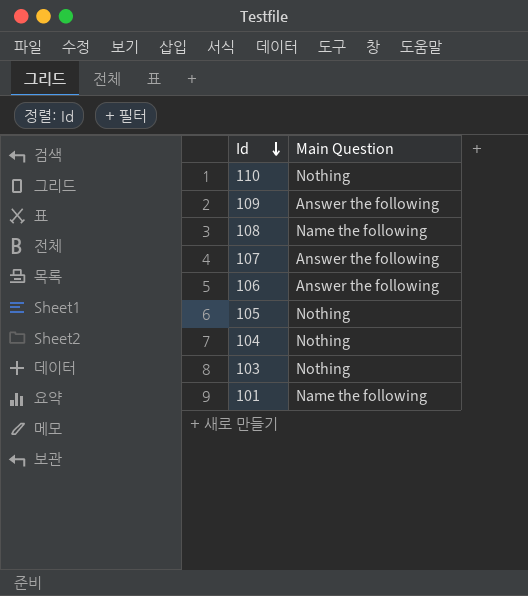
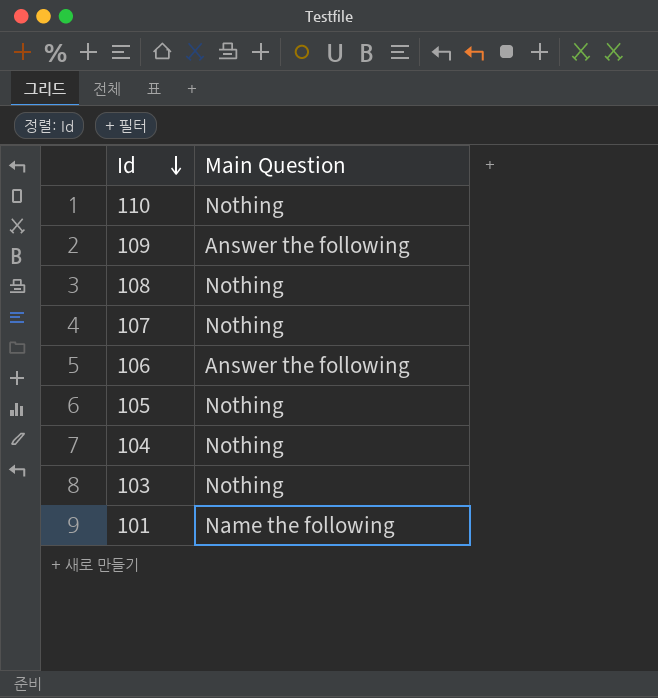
108 | Main Question: Name the following -> Nothing
107 | Main Question: Answer the following -> Nothing

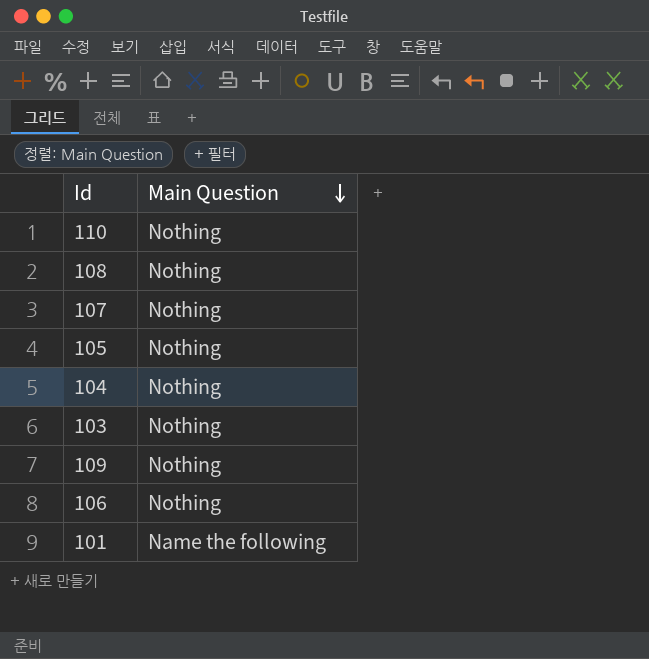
row order: Id descending -> Main Question descending
109 | Main Question: Answer the following -> Nothing
106 | Main Question: Answer the following -> Nothing

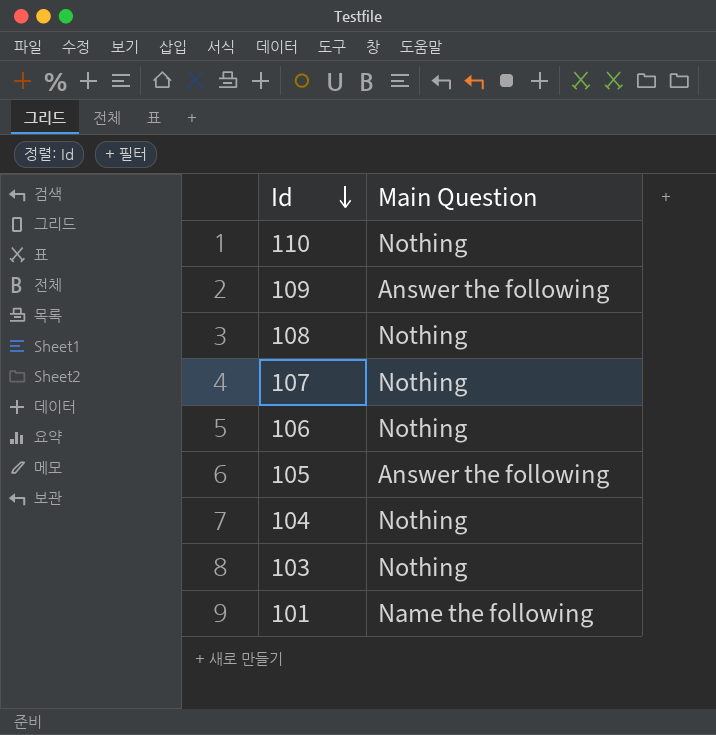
row order: Main Question descending -> Id descending
109 | Main Question: Nothing -> Answer the following
105 | Main Question: Nothing -> Answer the following

